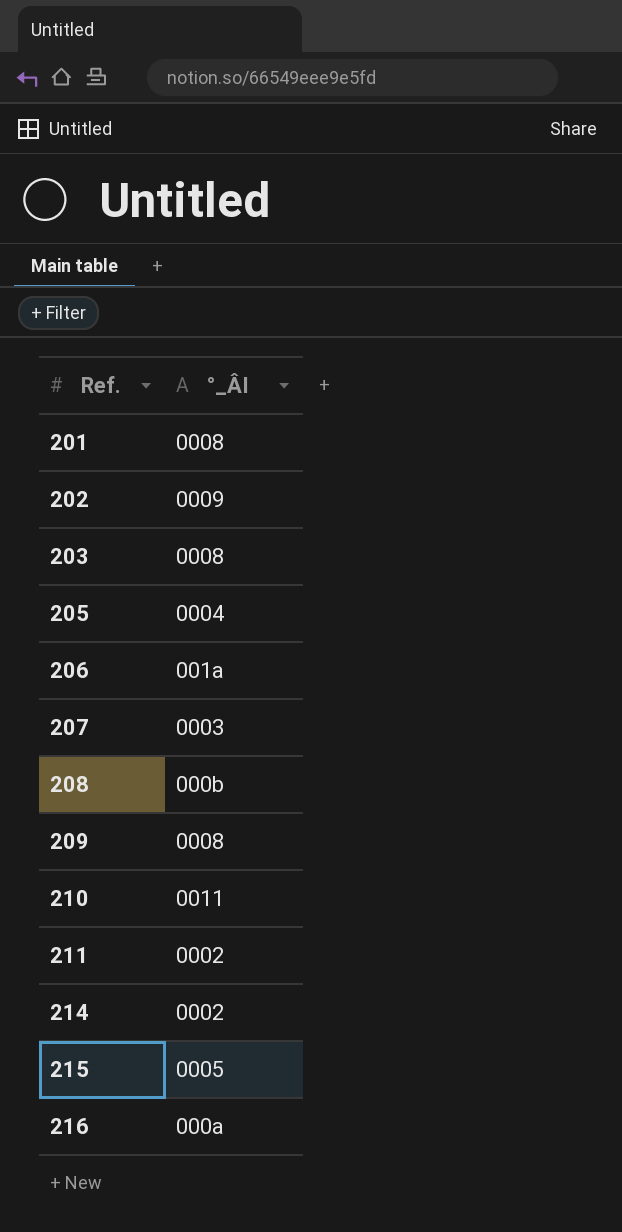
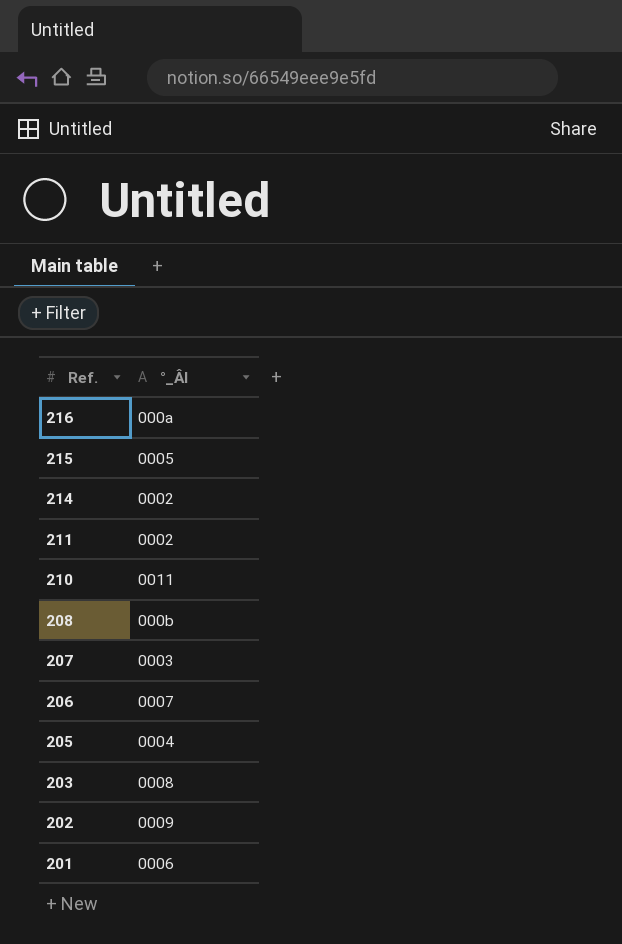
row order: Ref. ascending -> Ref. descending
row 209: 0008 -> none
206 | °_ÂI: 001a -> 0007
201 | °_ÂI: 0008 -> 0006

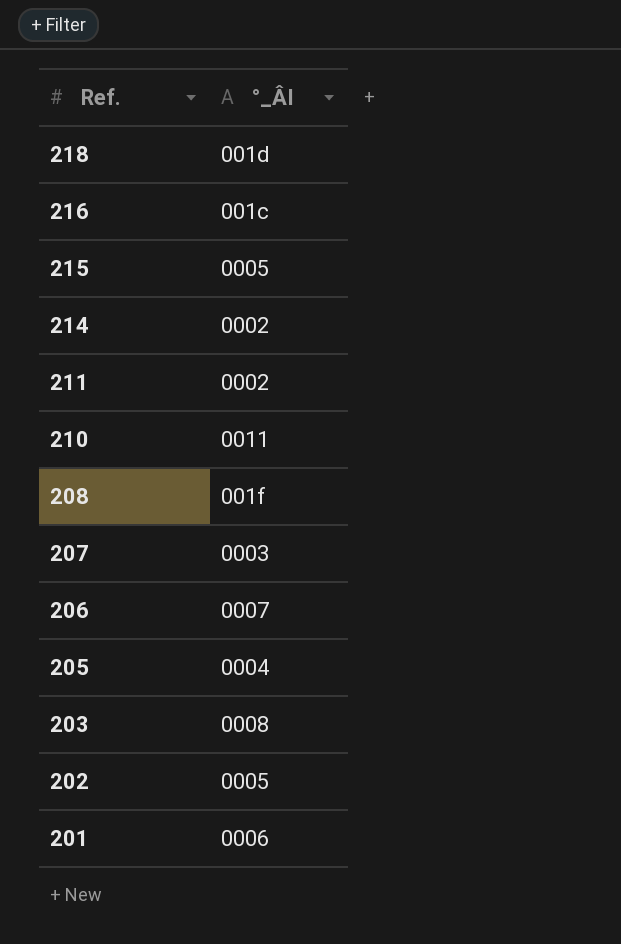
row 218: none -> 001d
216 | °_ÂI: 000a -> 001c
208 | °_ÂI: 000b -> 001f
202 | °_ÂI: 0009 -> 0005

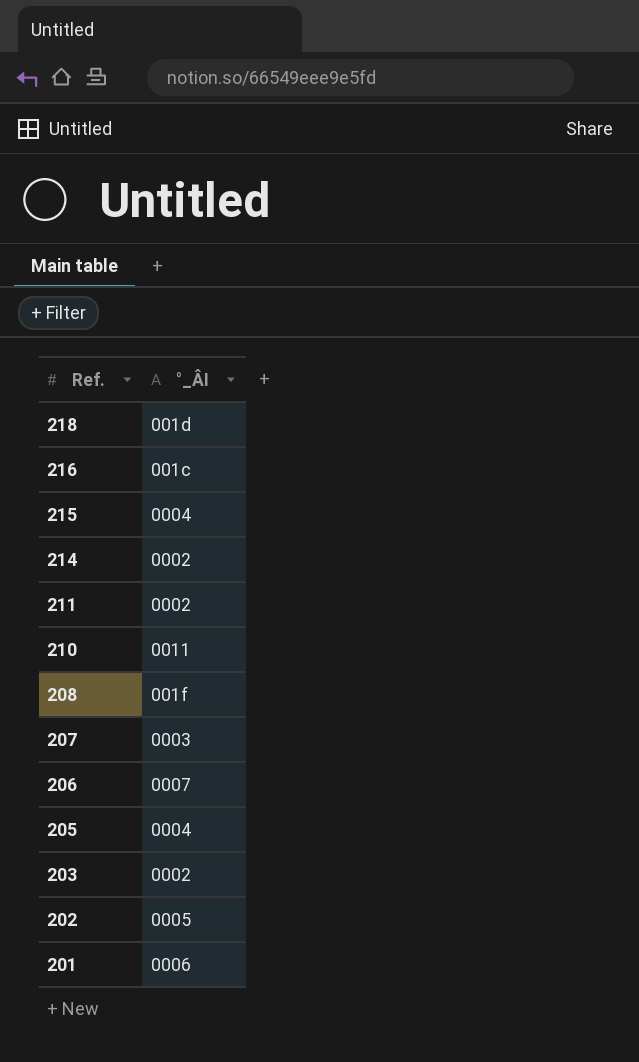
215 | °_ÂI: 0005 -> 0004
203 | °_ÂI: 0008 -> 0002

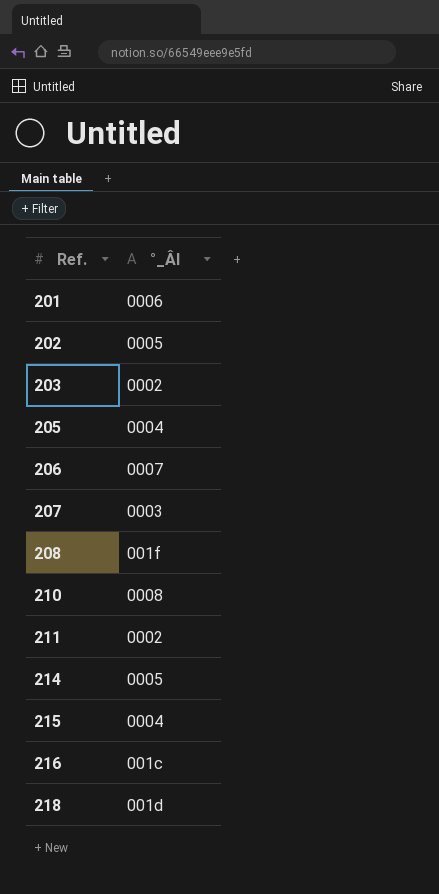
row order: Ref. descending -> Ref. ascending
210 | °_ÂI: 0011 -> 0008
214 | °_ÂI: 0002 -> 0005

